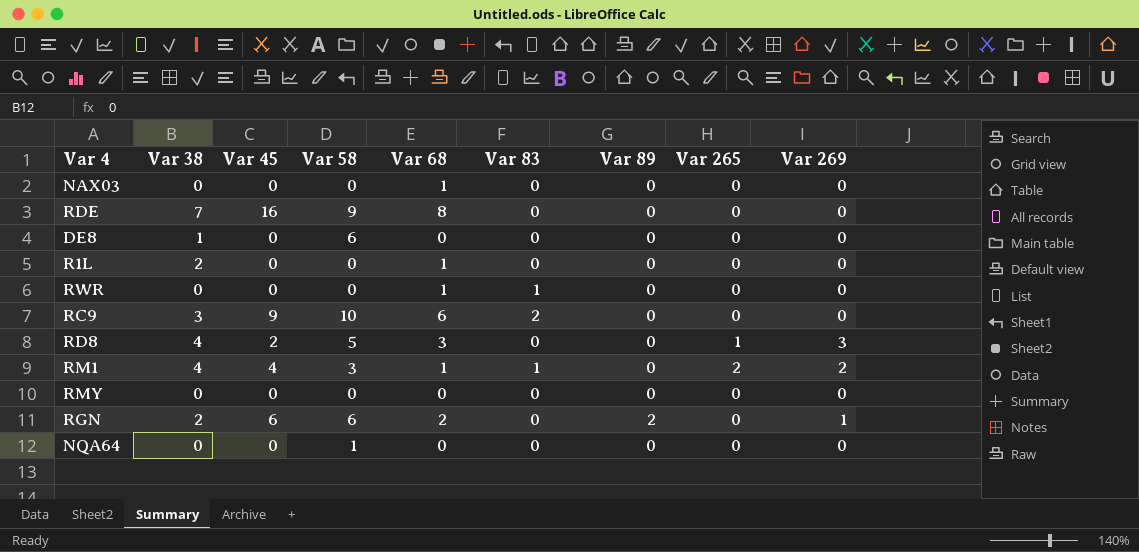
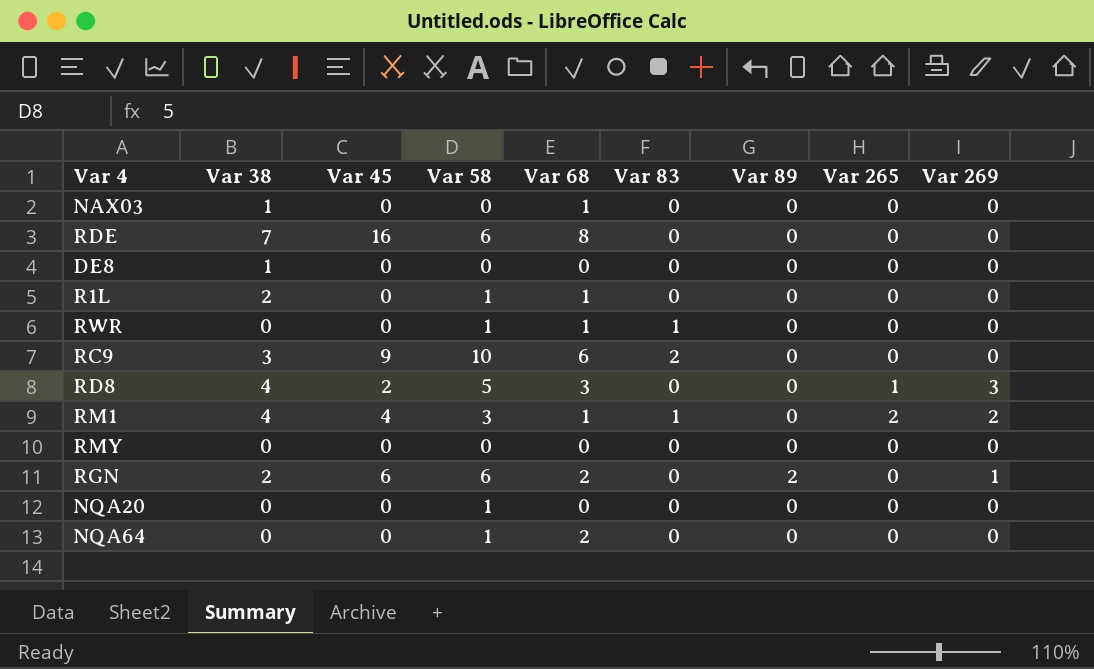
NAX03 | Var 38: 0 -> 1
RDE | Var 58: 9 -> 6
DE8 | Var 58: 6 -> 0
R1L | Var 58: 0 -> 1
RWR | Var 58: 0 -> 1
row NQA20: none -> 0 | 0 | 1 | 0 | 0 | 0 | 0 | 0
NQA64 | Var 68: 0 -> 2

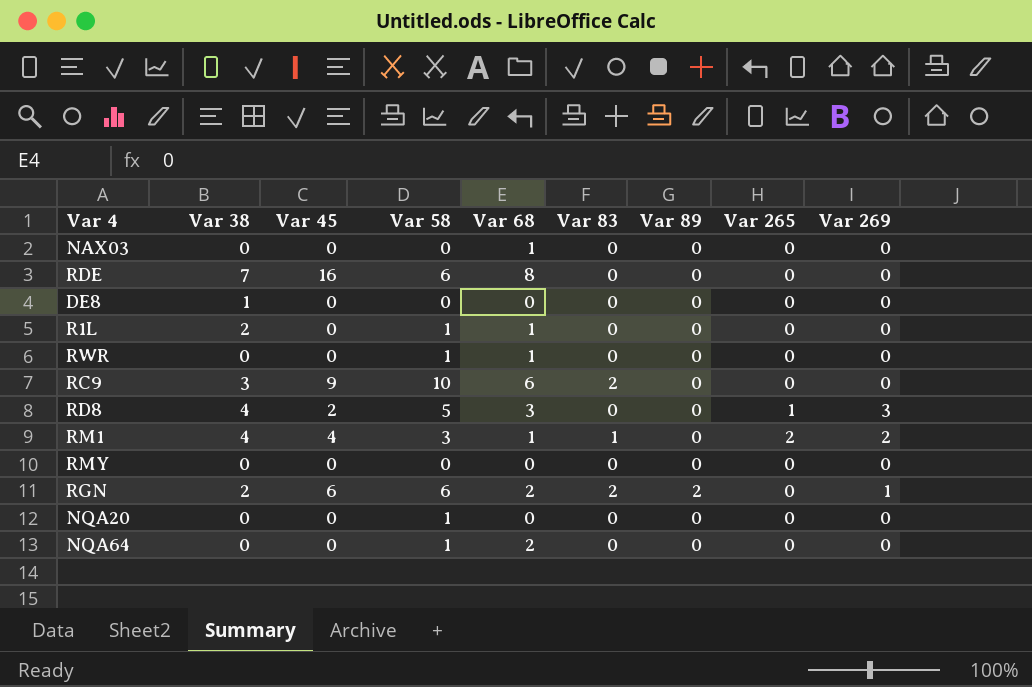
NAX03 | Var 38: 1 -> 0
RWR | Var 83: 1 -> 0
RGN | Var 83: 0 -> 2

